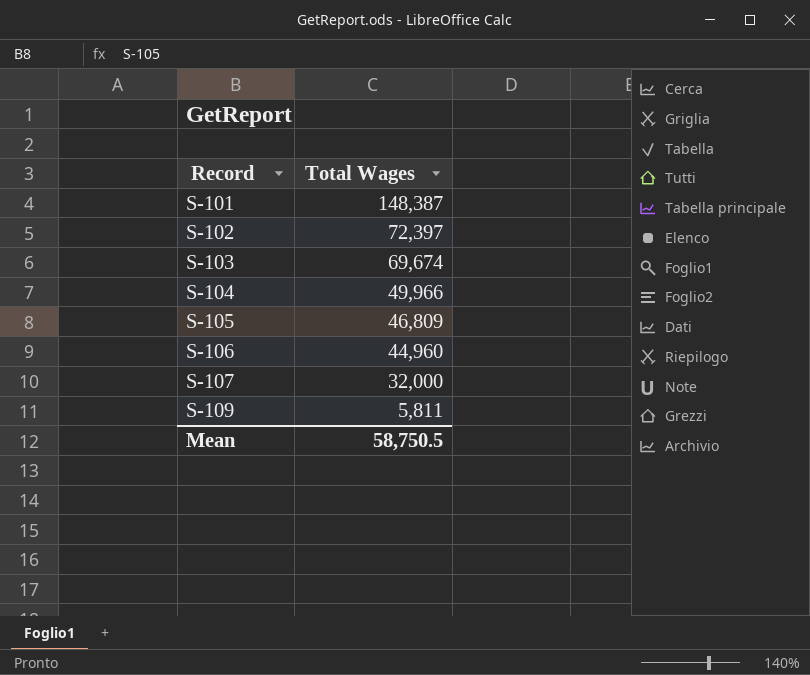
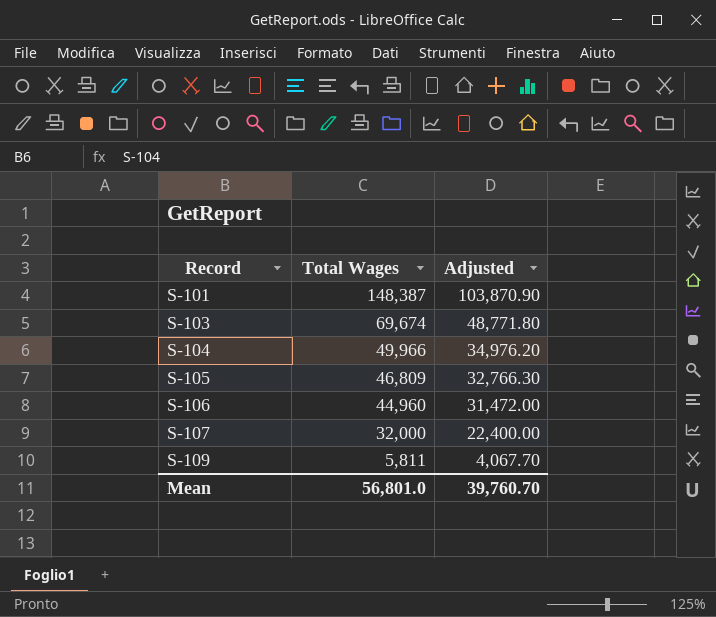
column Adjusted | formula: none -> [Total Wages] * 0.7
row S-102: 72,397 -> none
Mean | Total Wages: 58,750.5 -> 56,801.0

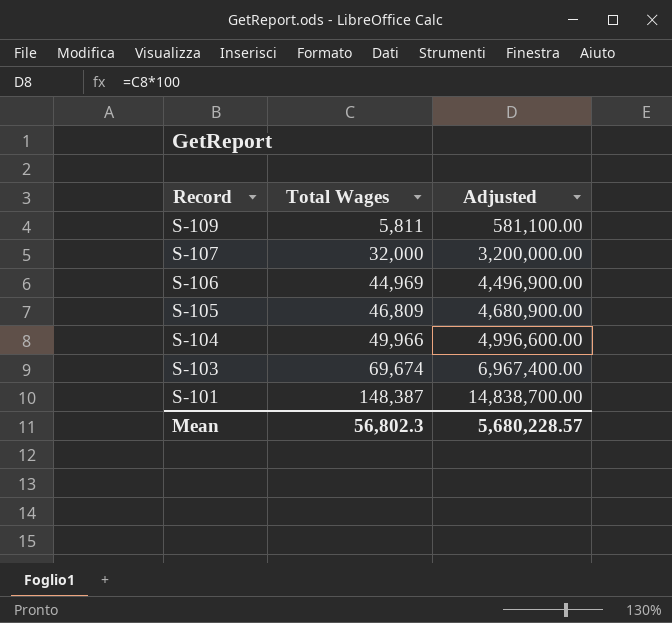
row order: Record ascending -> Record descending
column Adjusted | formula: [Total Wages] * 0.7 -> [Total Wages] * 100
S-106 | Total Wages: 44,960 -> 44,969
Mean | Total Wages: 56,801.0 -> 56,802.3
Mean | Adjusted: 39,760.70 -> 5,680,228.57

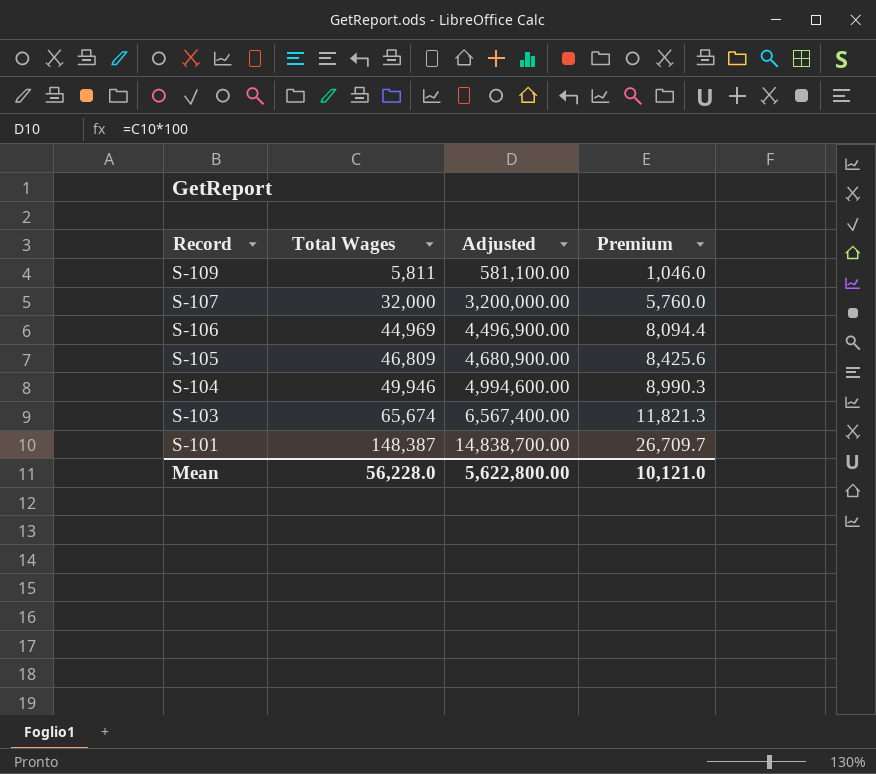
column Premium | formula: none -> [Total Wages] * 0.18
S-104 | Total Wages: 49,966 -> 49,946
S-104 | Adjusted: 4,996,600.00 -> 4,994,600.00
S-103 | Total Wages: 69,674 -> 65,674
S-103 | Adjusted: 6,967,400.00 -> 6,567,400.00
Mean | Total Wages: 56,802.3 -> 56,228.0
Mean | Adjusted: 5,680,228.57 -> 5,622,800.00

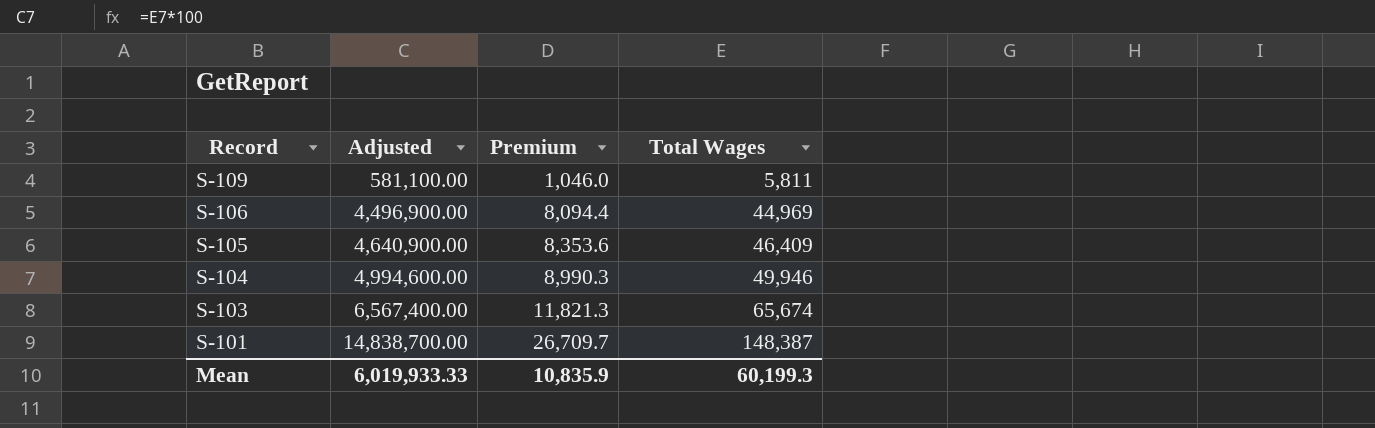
column Total Wages | position: 2 -> 4
row S-107: 32,000 | 3,200,000.00 | 5,760.0 -> none
S-105 | Adjusted: 4,680,900.00 -> 4,640,900.00
S-105 | Premium: 8,425.6 -> 8,353.6
S-105 | Total Wages: 46,809 -> 46,409
Mean | Adjusted: 5,622,800.00 -> 6,019,933.33
Mean | Premium: 10,121.0 -> 10,835.9
Mean | Total Wages: 56,228.0 -> 60,199.3

